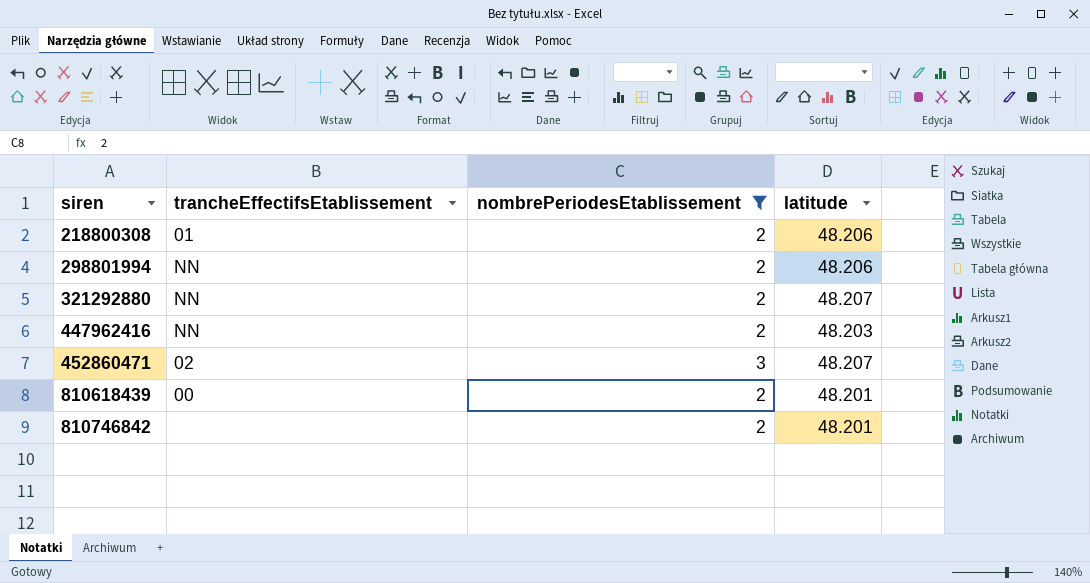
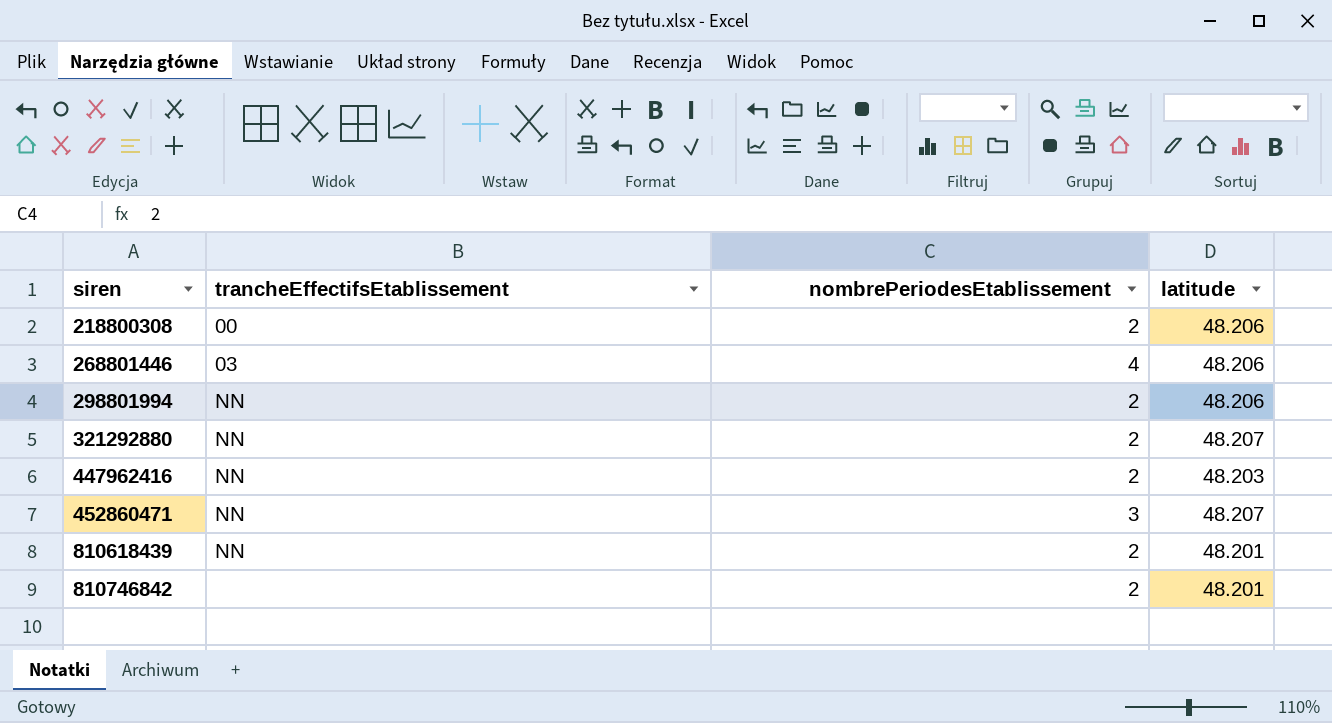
filter: nombrePeriodesEtablissement != 4 -> none
218800308 | trancheEffectifsEtablissement: 01 -> 00
452860471 | trancheEffectifsEtablissement: 02 -> NN
810618439 | trancheEffectifsEtablissement: 00 -> NN

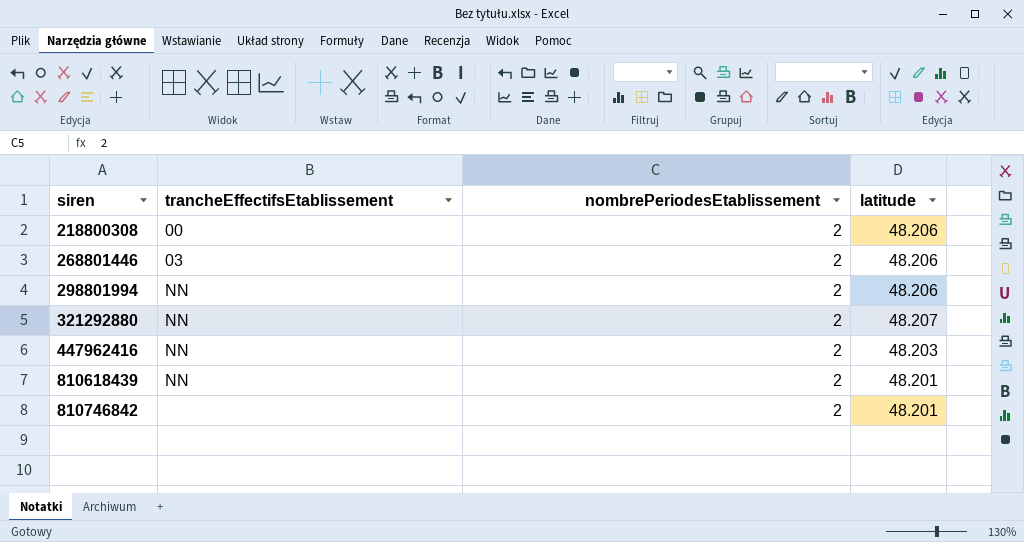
row 452860471: NN | 3 | 48.207 -> none
268801446 | nombrePeriodesEtablissement: 4 -> 2

